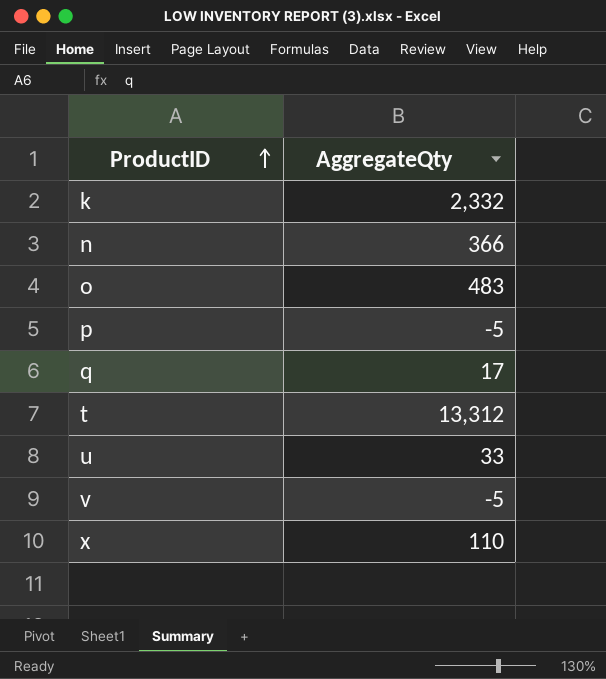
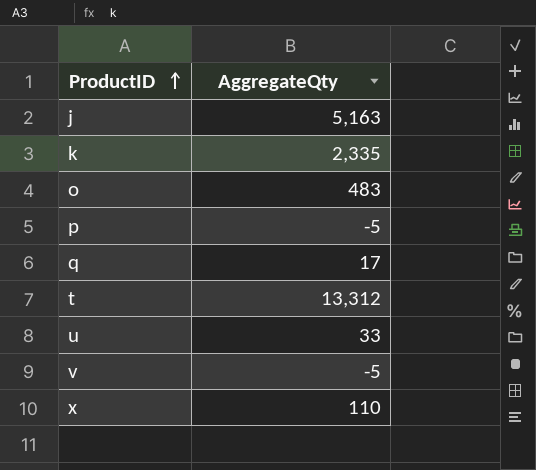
row n: 366 -> none
row j: none -> 5,163
k | AggregateQty: 2,332 -> 2,335

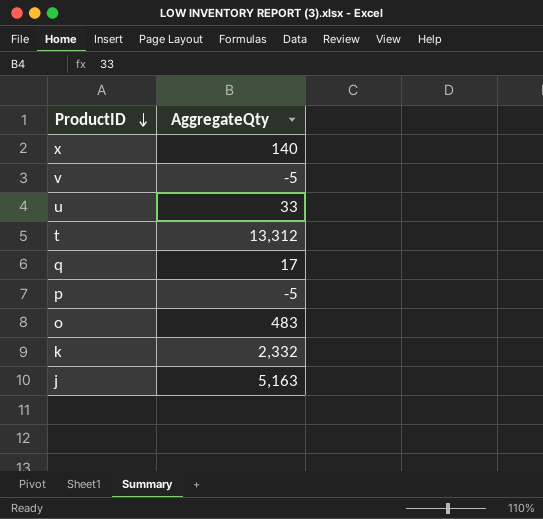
row order: ProductID ascending -> ProductID descending
x | AggregateQty: 110 -> 140
k | AggregateQty: 2,335 -> 2,332

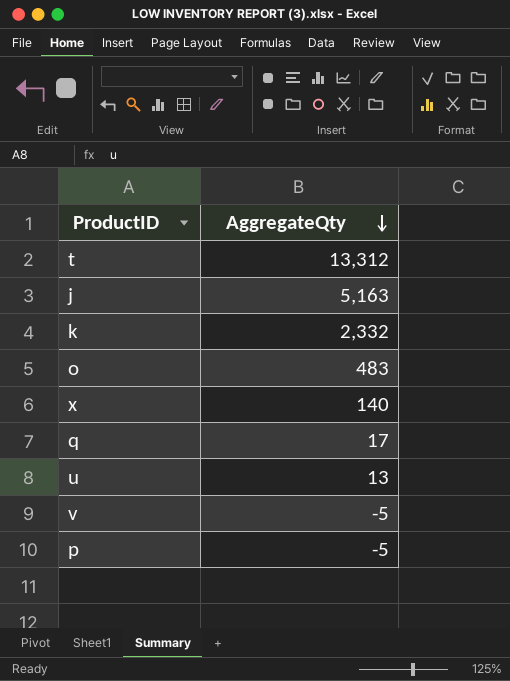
row order: ProductID descending -> AggregateQty descending
u | AggregateQty: 33 -> 13

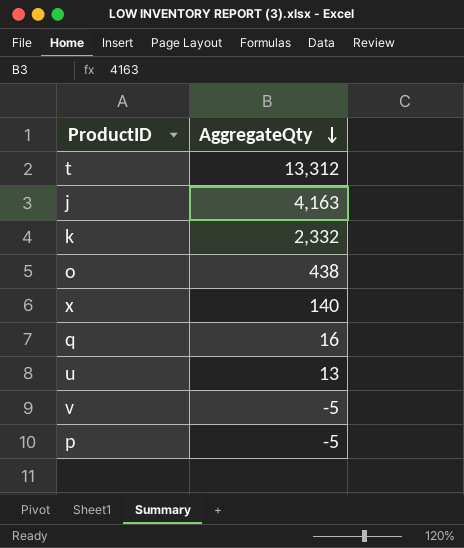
j | AggregateQty: 5,163 -> 4,163
o | AggregateQty: 483 -> 438
q | AggregateQty: 17 -> 16

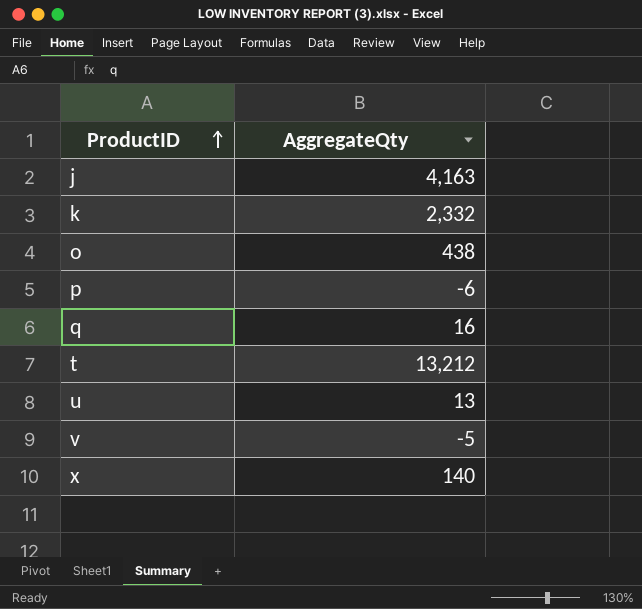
row order: AggregateQty descending -> ProductID ascending
p | AggregateQty: -5 -> -6
t | AggregateQty: 13,312 -> 13,212

